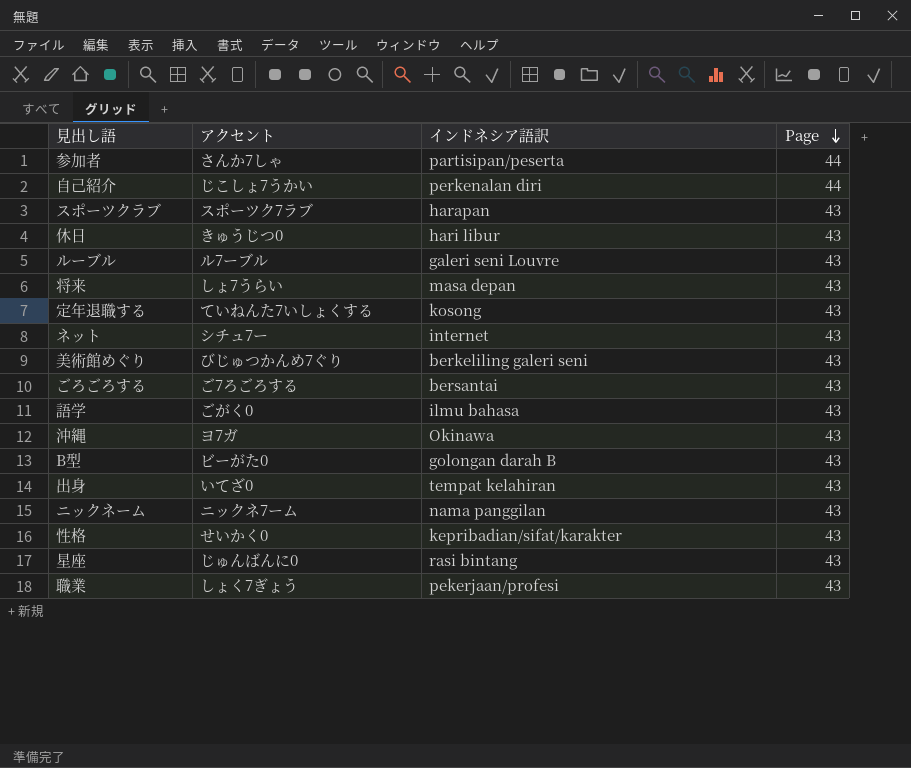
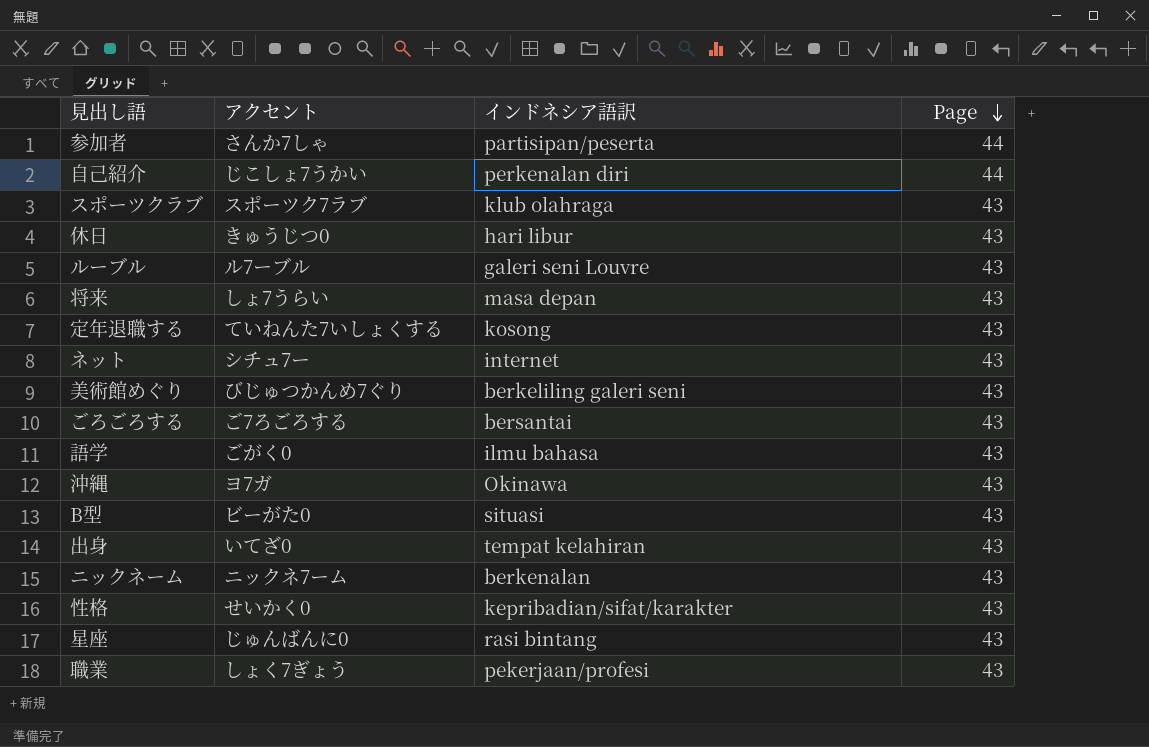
スポーツクラブ | インドネシア語訳: harapan -> klub olahraga
B型 | インドネシア語訳: golongan darah B -> situasi
ニックネーム | インドネシア語訳: nama panggilan -> berkenalan

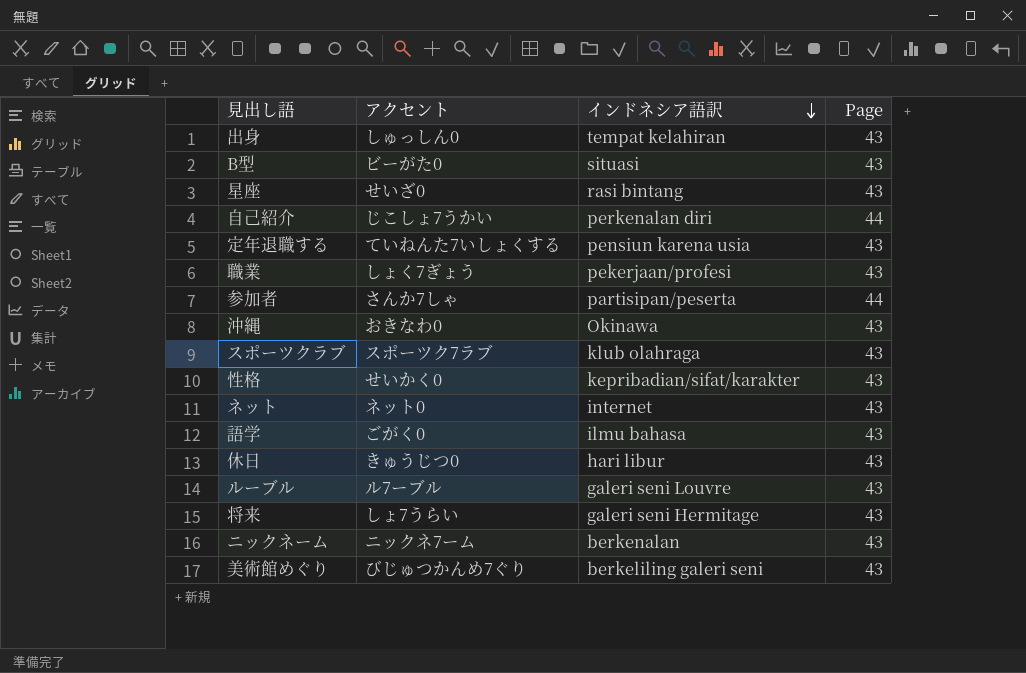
row order: Page descending -> インドネシア語訳 descending
row ごろごろする: ご7ろごろする | bersantai | 43 -> none
出身 | アクセント: いてざ0 -> しゅっしん0
星座 | アクセント: じゅんばんに0 -> せいざ0
定年退職する | インドネシア語訳: kosong -> pensiun karena usia
沖縄 | アクセント: ヨ7ガ -> おきなわ0
ネット | アクセント: シチュ7ー -> ネット0
将来 | インドネシア語訳: masa depan -> galeri seni Hermitage

